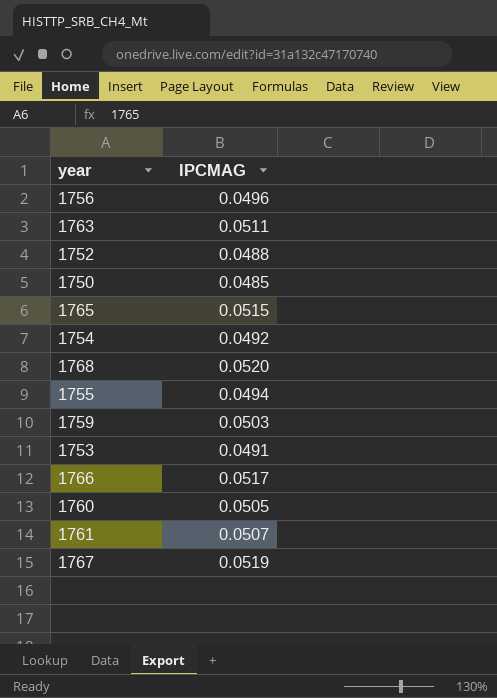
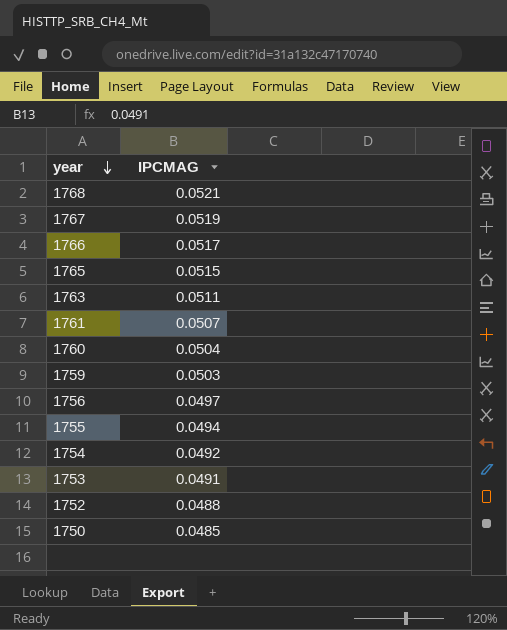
row order: none -> year descending
1768 | IPCMAG: 0.0520 -> 0.0521
1760 | IPCMAG: 0.0505 -> 0.0504
1756 | IPCMAG: 0.0496 -> 0.0497

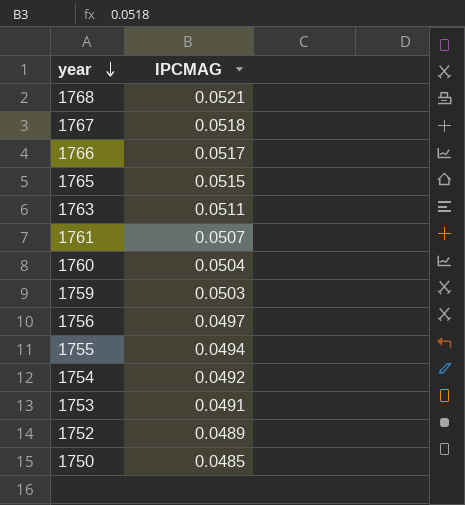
1767 | IPCMAG: 0.0519 -> 0.0518
1752 | IPCMAG: 0.0488 -> 0.0489

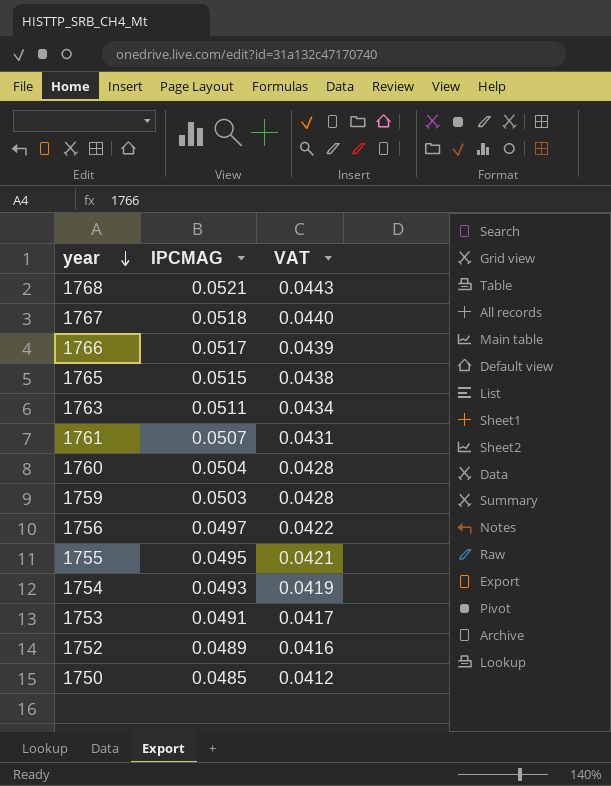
column VAT | formula: none -> [IPCMAG] * 0.85
1755 | IPCMAG: 0.0494 -> 0.0495
1754 | IPCMAG: 0.0492 -> 0.0493

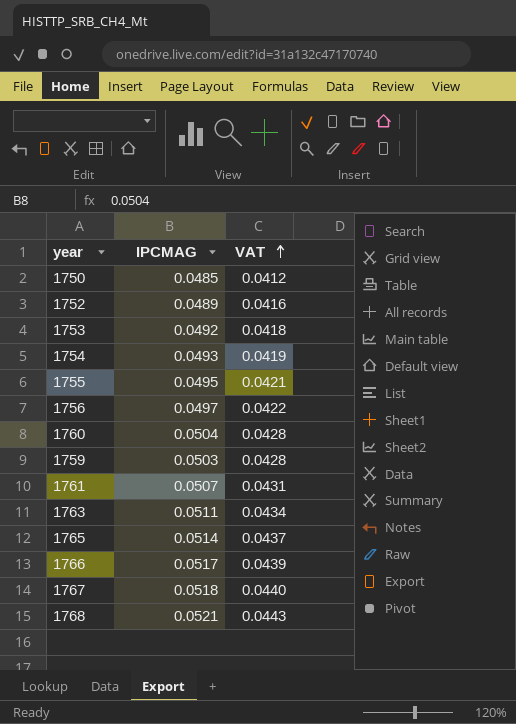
row order: year descending -> VAT ascending
1753 | IPCMAG: 0.0491 -> 0.0492
1753 | VAT: 0.0417 -> 0.0418
1765 | IPCMAG: 0.0515 -> 0.0514
1765 | VAT: 0.0438 -> 0.0437

